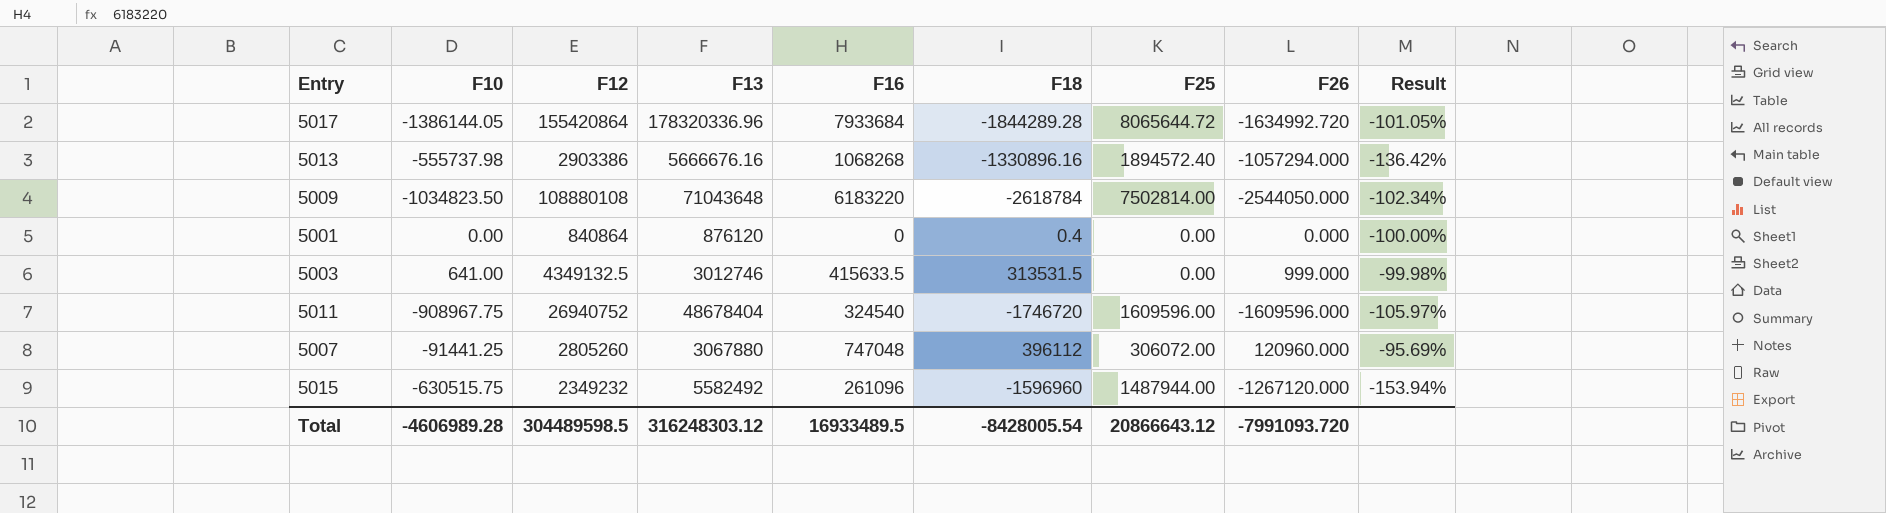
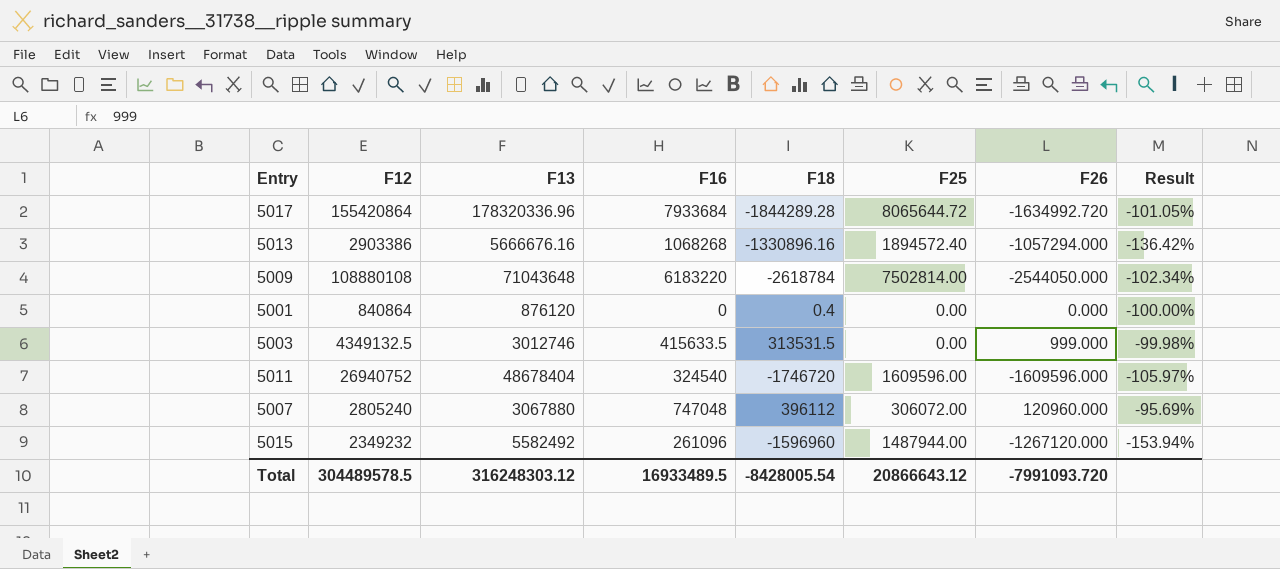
column F10 | position: 2 -> none
5007 | F12: 2805260 -> 2805240
Total | F12: 304489598.5 -> 304489578.5

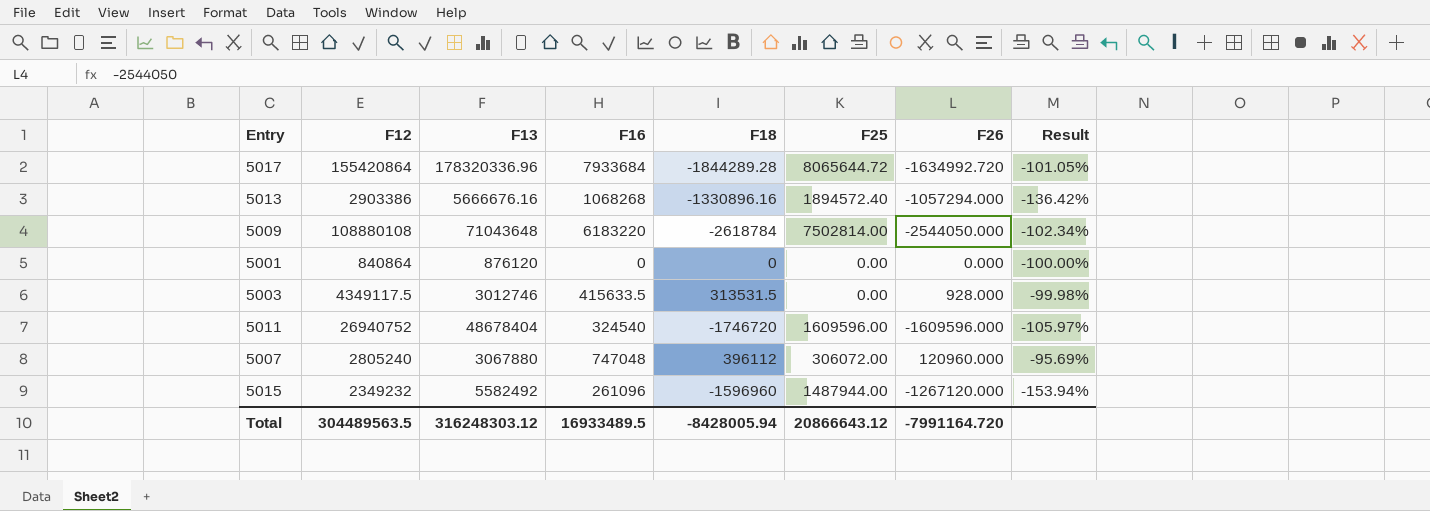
5001 | F18: 0.4 -> 0
5003 | F12: 4349132.5 -> 4349117.5
5003 | F26: 999.000 -> 928.000
Total | F12: 304489578.5 -> 304489563.5
Total | F18: -8428005.54 -> -8428005.94
Total | F26: -7991093.720 -> -7991164.720

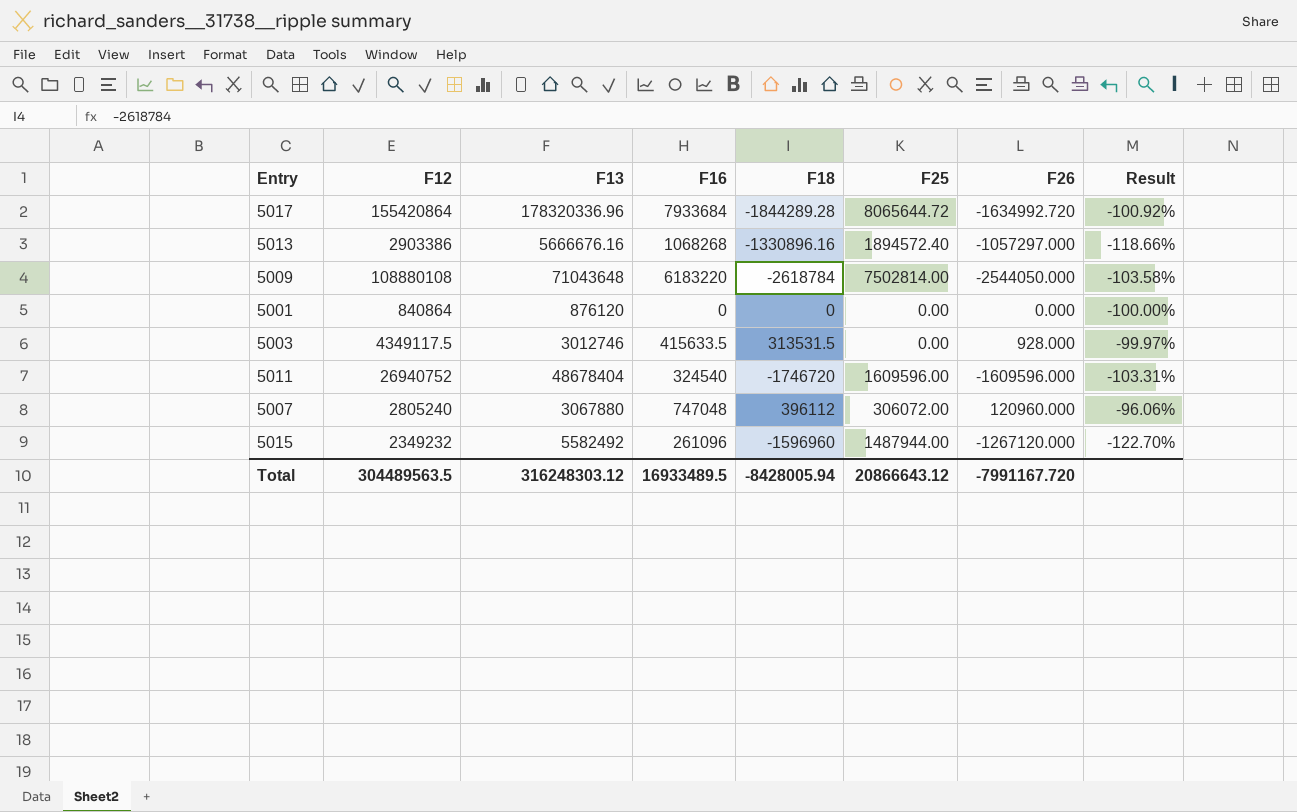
column Result | formula: ([F26] - [F12]) / [F12] -> ([F26] - [F13]) / [F13]
5013 | F26: -1057294.000 -> -1057297.000
Total | F26: -7991164.720 -> -7991167.720

